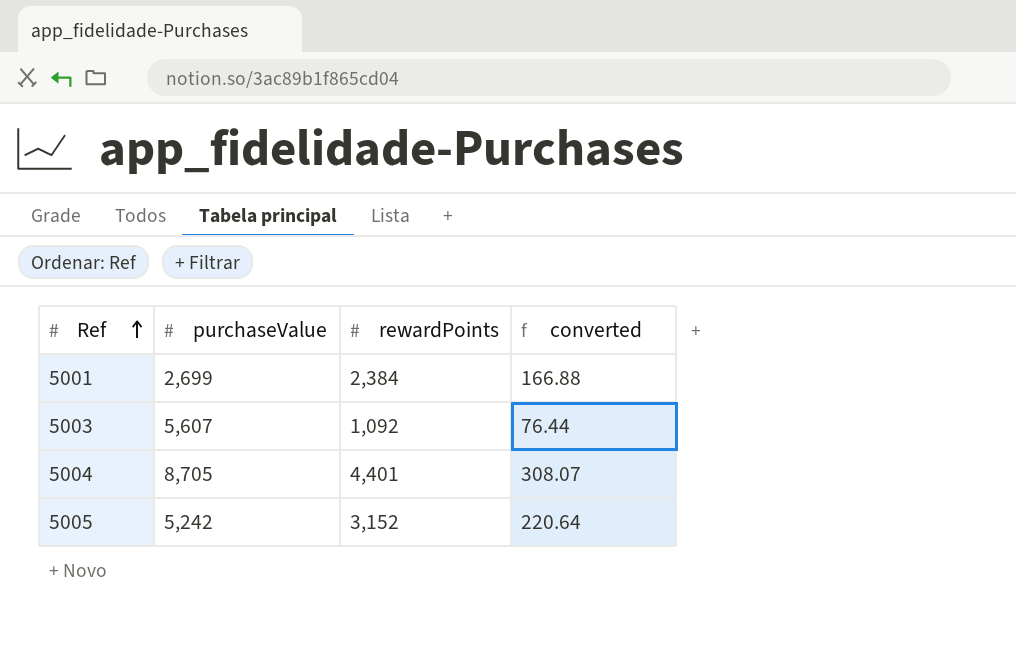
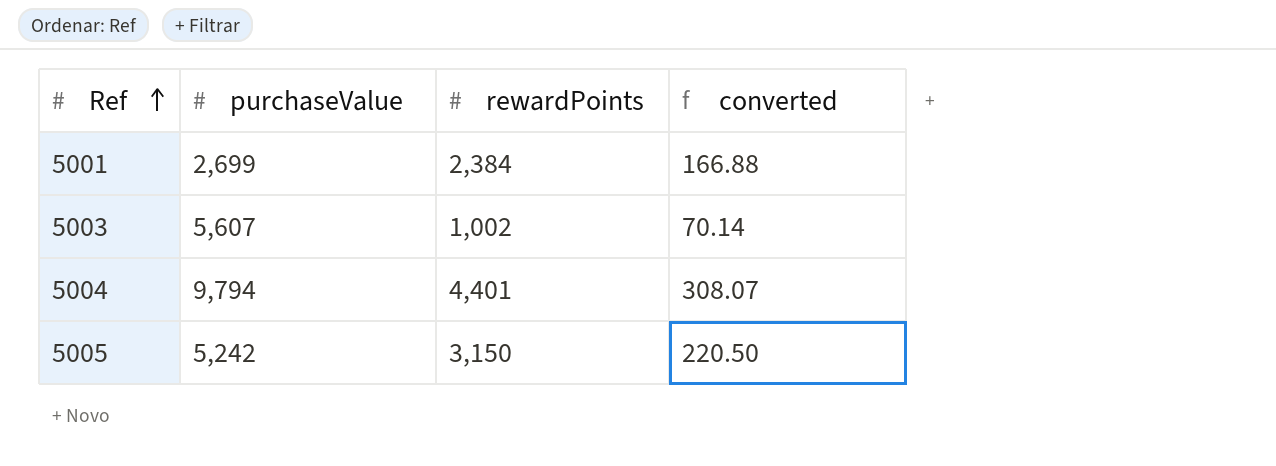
5003 | rewardPoints: 1,092 -> 1,002
5003 | converted: 76.44 -> 70.14
5004 | purchaseValue: 8,705 -> 9,794
5005 | rewardPoints: 3,152 -> 3,150
5005 | converted: 220.64 -> 220.50

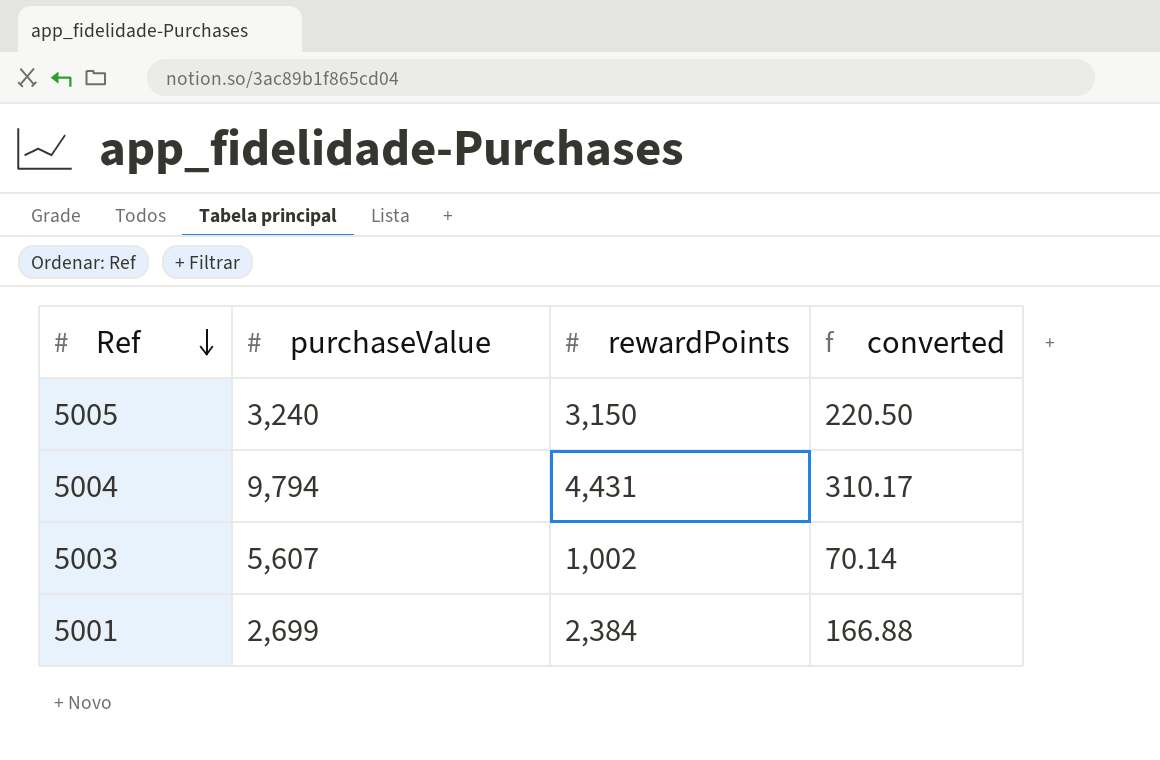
row order: Ref ascending -> Ref descending
5005 | purchaseValue: 5,242 -> 3,240
5004 | rewardPoints: 4,401 -> 4,431
5004 | converted: 308.07 -> 310.17

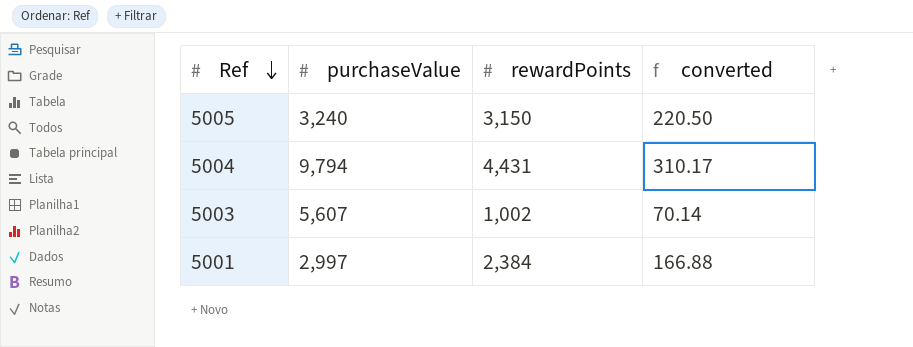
5001 | purchaseValue: 2,699 -> 2,997

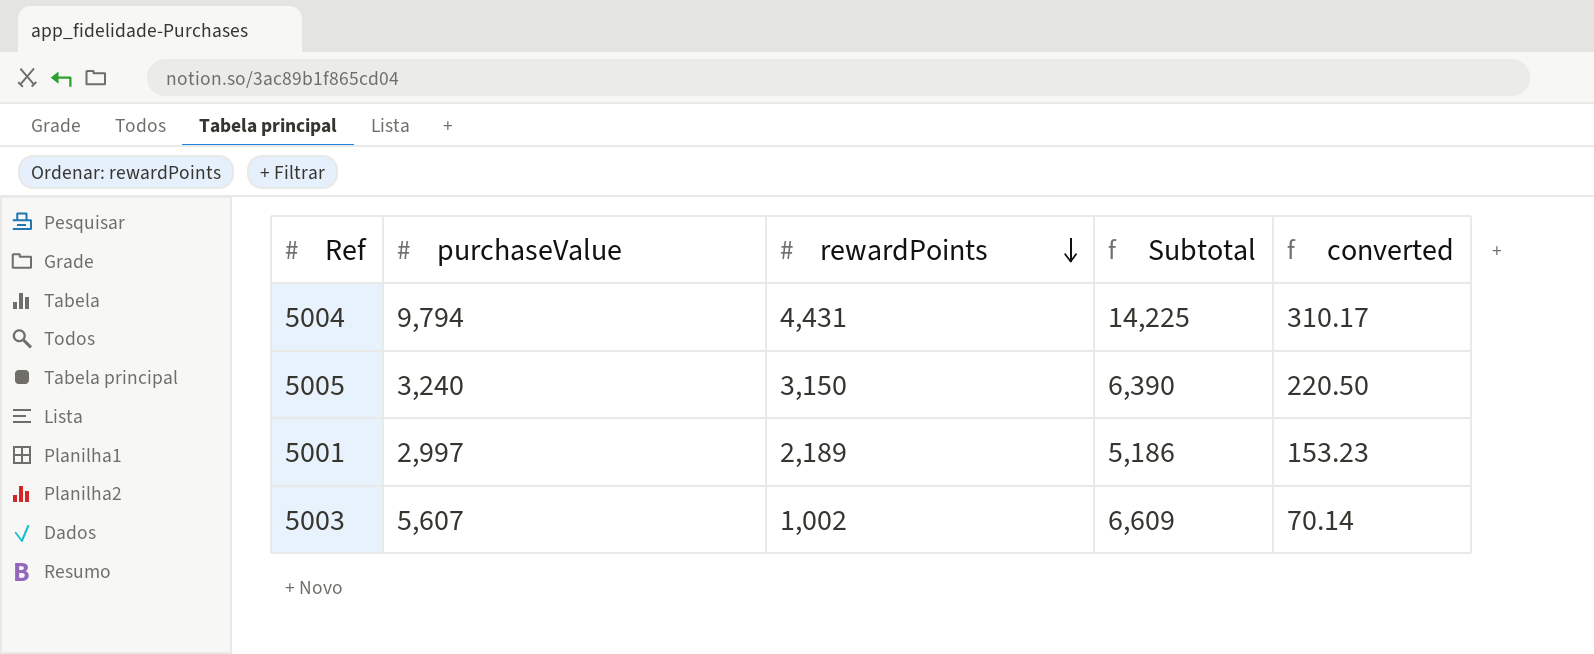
row order: Ref descending -> rewardPoints descending
column Subtotal | formula: none -> [purchaseValue] + [rewardPoints]
5001 | rewardPoints: 2,384 -> 2,189
5001 | converted: 166.88 -> 153.23

